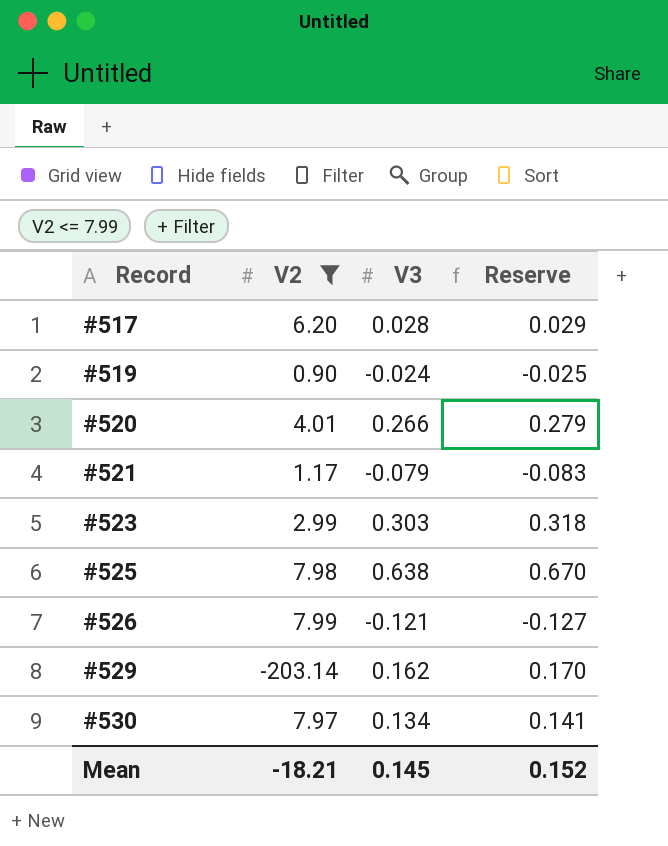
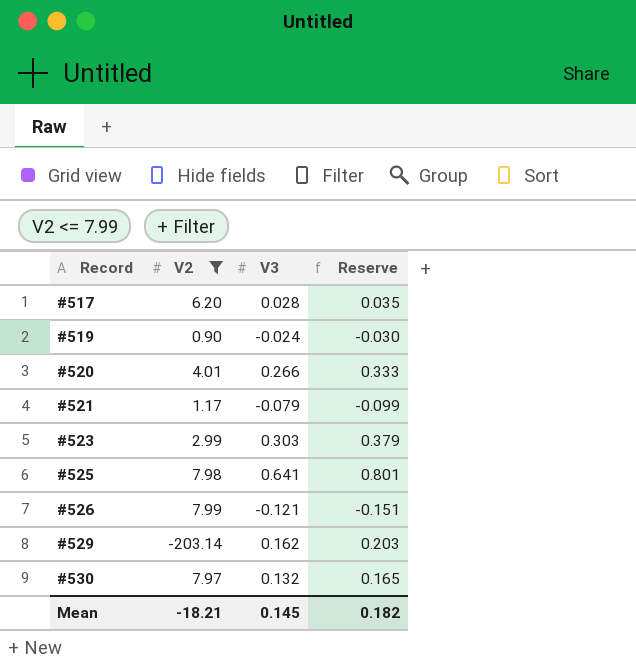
column Reserve | formula: [V3] * 1.05 -> [V3] * 1.25
#525 | V3: 0.638 -> 0.641
#530 | V3: 0.134 -> 0.132
Mean | Reserve: 0.152 -> 0.182

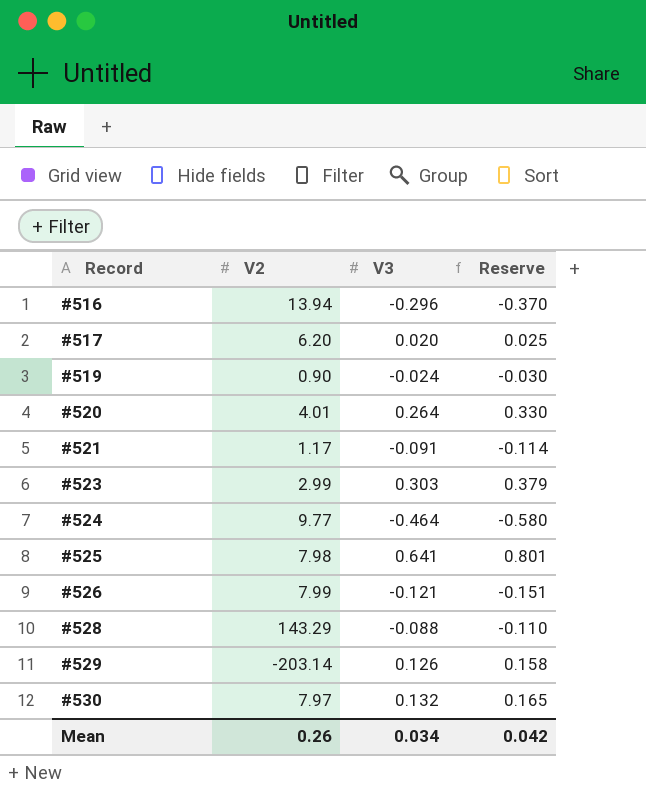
filter: V2 <= 7.99 -> none
#517 | V3: 0.028 -> 0.020
#517 | Reserve: 0.035 -> 0.025
#520 | V3: 0.266 -> 0.264
#520 | Reserve: 0.333 -> 0.330
#521 | V3: -0.079 -> -0.091
#521 | Reserve: -0.099 -> -0.114
#529 | V3: 0.162 -> 0.126
#529 | Reserve: 0.203 -> 0.158
Mean | V2: -18.21 -> 0.26
Mean | V3: 0.145 -> 0.034
Mean | Reserve: 0.182 -> 0.042

